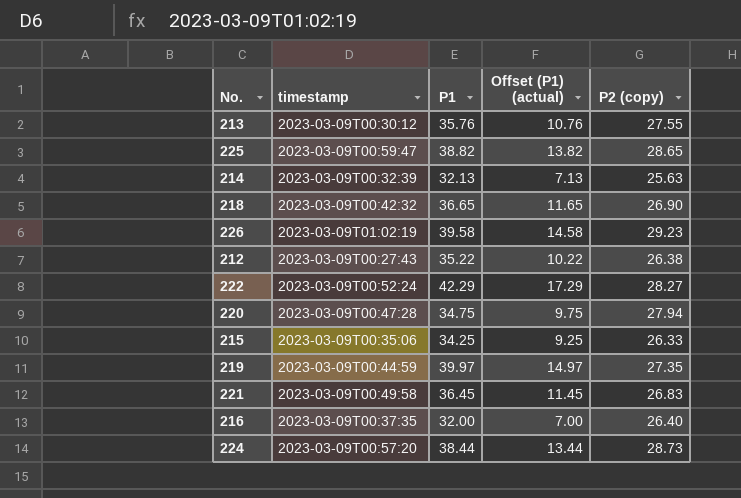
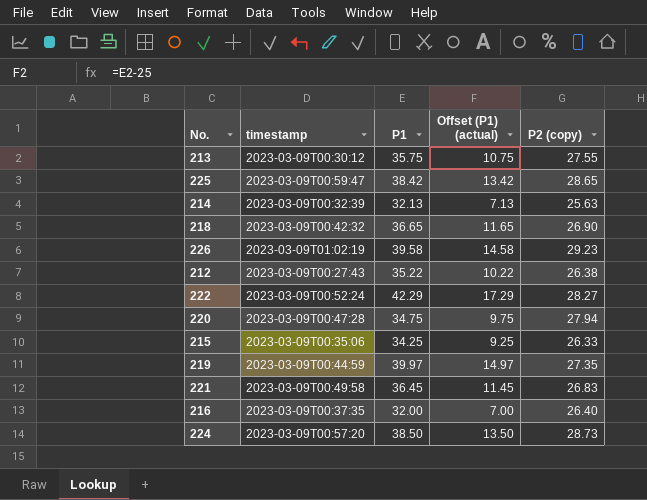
213 | P1: 35.76 -> 35.75
213 | Offset (P1) (actual): 10.76 -> 10.75
225 | P1: 38.82 -> 38.42
225 | Offset (P1) (actual): 13.82 -> 13.42
224 | P1: 38.44 -> 38.50
224 | Offset (P1) (actual): 13.44 -> 13.50

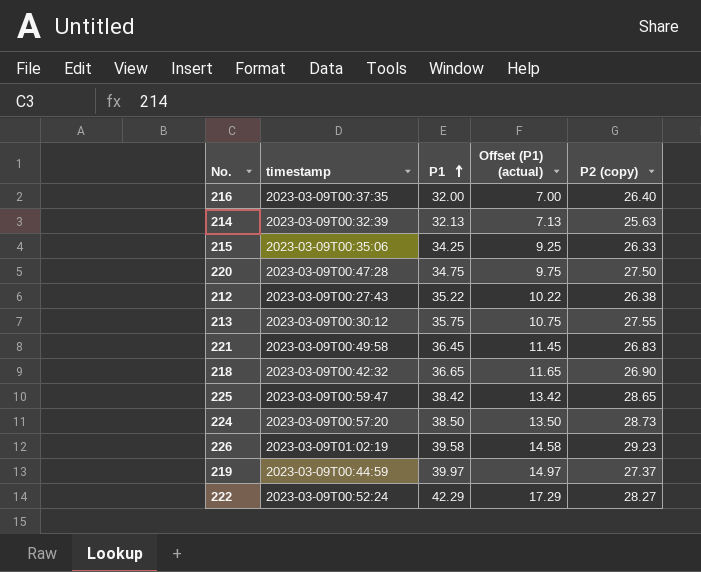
row order: none -> P1 ascending
220 | P2 (copy): 27.94 -> 27.50
219 | P2 (copy): 27.35 -> 27.37

